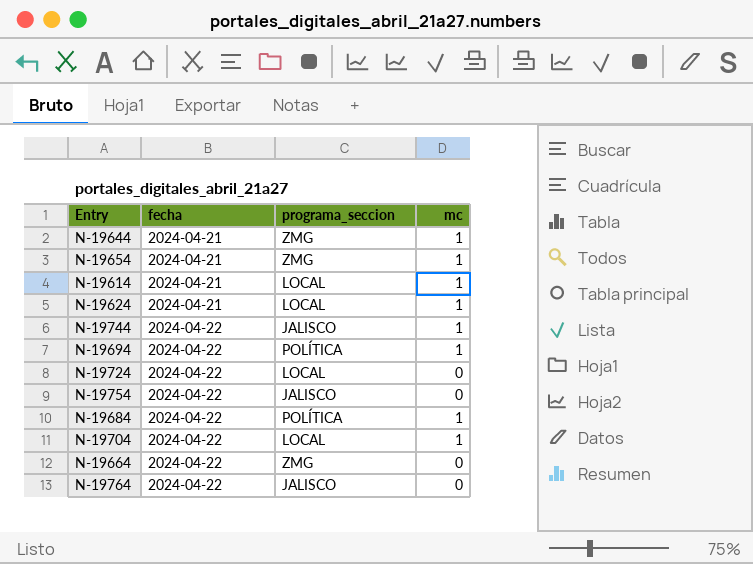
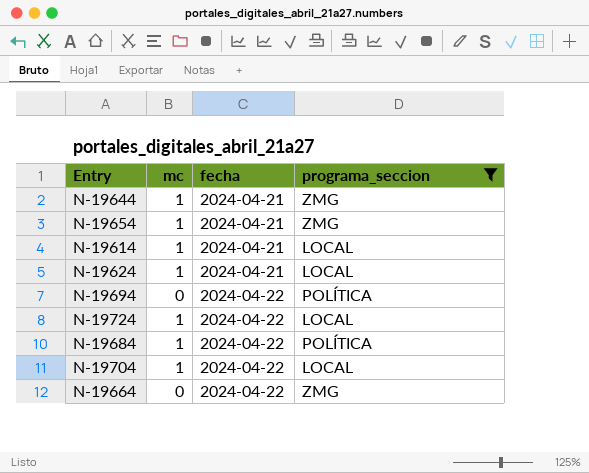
filter: none -> programa_seccion != JALISCO
column mc | position: 4 -> 2
N-19694 | mc: 1 -> 0
N-19724 | mc: 0 -> 1

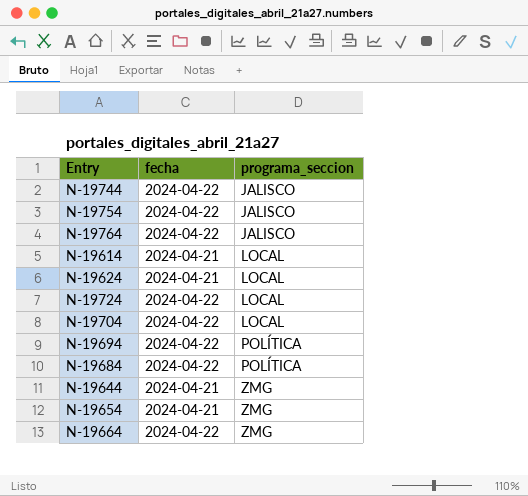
filter: programa_seccion != JALISCO -> none
row order: fecha ascending -> programa_seccion ascending
column mc | position: 2 -> none

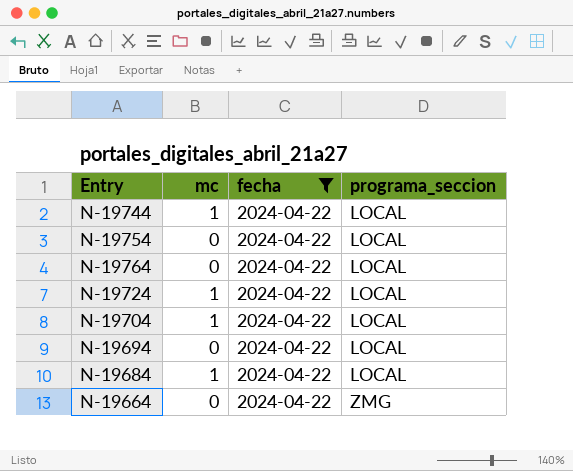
filter: none -> fecha = 2024-04-22
column mc | position: none -> 2
N-19744 | programa_seccion: JALISCO -> LOCAL
N-19754 | programa_seccion: JALISCO -> LOCAL
N-19764 | programa_seccion: JALISCO -> LOCAL
N-19694 | programa_seccion: POLÍTICA -> LOCAL
N-19684 | programa_seccion: POLÍTICA -> LOCAL

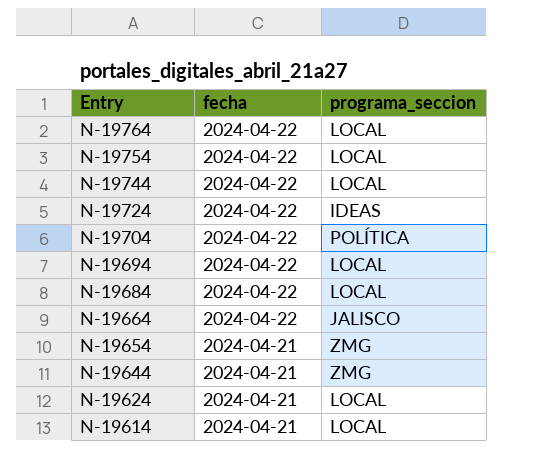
filter: fecha = 2024-04-22 -> none
row order: programa_seccion ascending -> Entry descending
column mc | position: 2 -> none
N-19724 | programa_seccion: LOCAL -> IDEAS
N-19704 | programa_seccion: LOCAL -> POLÍTICA
N-19664 | programa_seccion: ZMG -> JALISCO

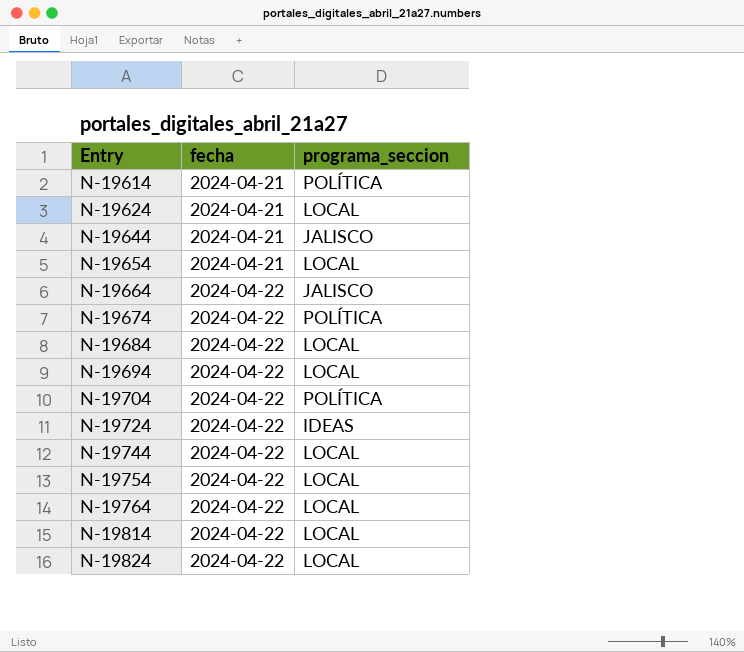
row order: Entry descending -> Entry ascending
N-19614 | programa_seccion: LOCAL -> POLÍTICA
N-19644 | programa_seccion: ZMG -> JALISCO
N-19654 | programa_seccion: ZMG -> LOCAL
row N-19674: none -> 2024-04-22 | POLÍTICA
row N-19814: none -> 2024-04-22 | LOCAL
row N-19824: none -> 2024-04-22 | LOCAL

